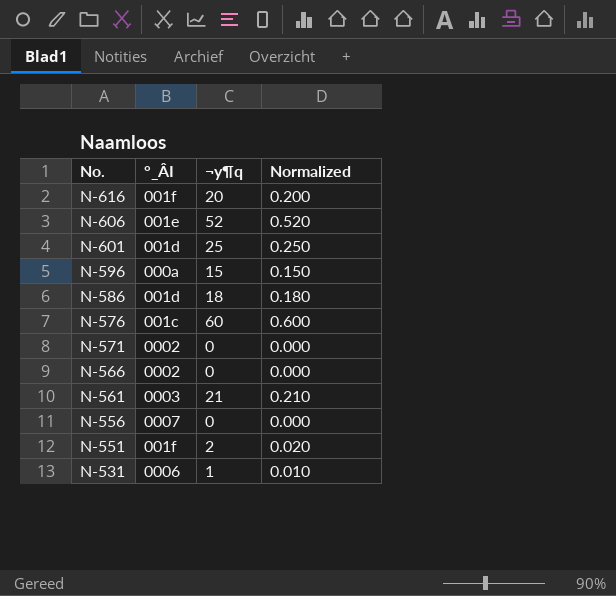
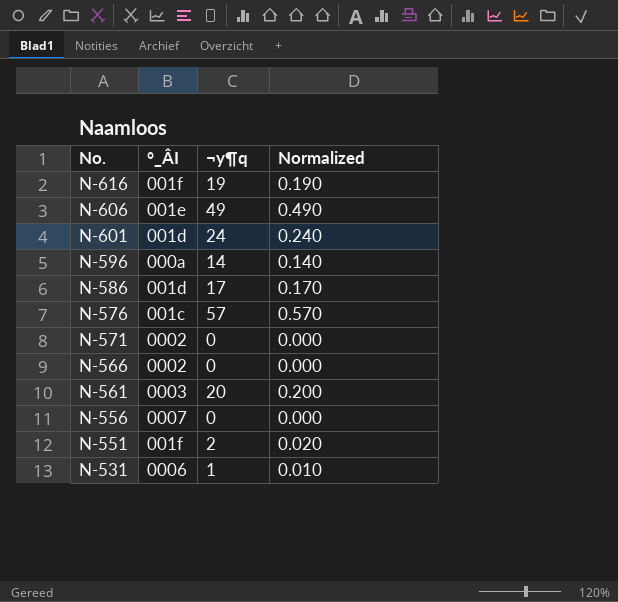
N-616 | ¬y¶q: 20 -> 19
N-616 | Normalized: 0.200 -> 0.190
N-606 | ¬y¶q: 52 -> 49
N-606 | Normalized: 0.520 -> 0.490
N-601 | ¬y¶q: 25 -> 24
N-601 | Normalized: 0.250 -> 0.240
N-596 | ¬y¶q: 15 -> 14
N-596 | Normalized: 0.150 -> 0.140
N-586 | ¬y¶q: 18 -> 17
N-586 | Normalized: 0.180 -> 0.170
N-576 | ¬y¶q: 60 -> 57
N-576 | Normalized: 0.600 -> 0.570
N-561 | ¬y¶q: 21 -> 20
N-561 | Normalized: 0.210 -> 0.200

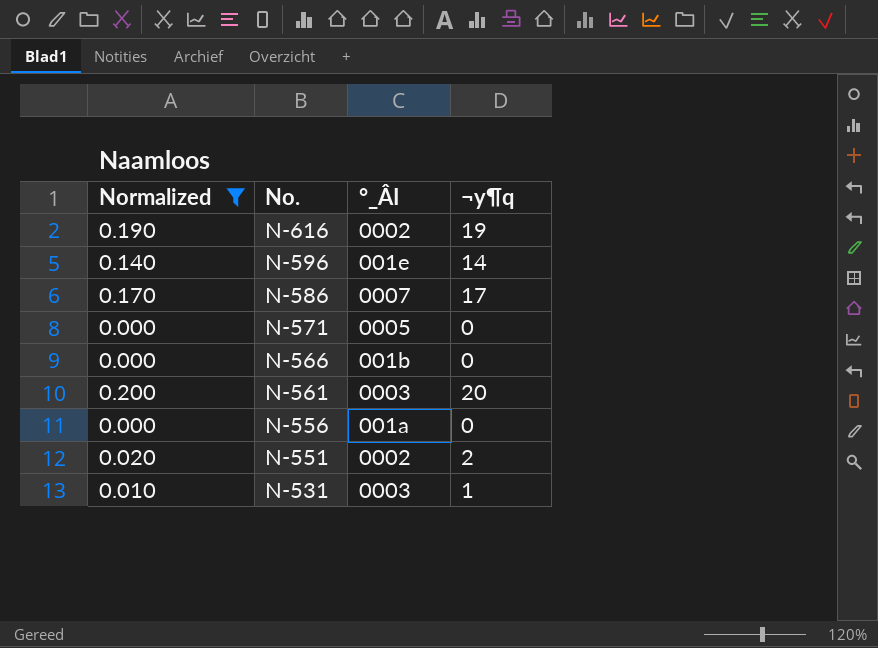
filter: none -> Normalized <= 0.200
column Normalized | position: 4 -> 1
N-616 | °_ÂI: 001f -> 0002
N-596 | °_ÂI: 000a -> 001e
N-586 | °_ÂI: 001d -> 0007
N-571 | °_ÂI: 0002 -> 0005
N-566 | °_ÂI: 0002 -> 001b
N-556 | °_ÂI: 0007 -> 001a
N-551 | °_ÂI: 001f -> 0002
N-531 | °_ÂI: 0006 -> 0003

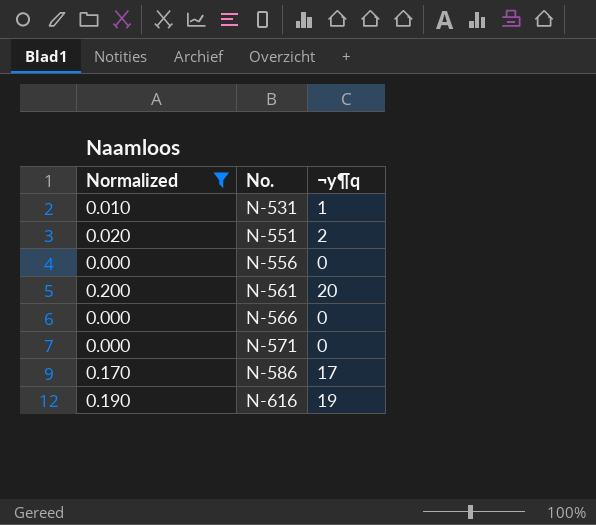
row order: No. descending -> No. ascending
column °_ÂI | position: 3 -> none
row N-596: 0.140 | 001e | 14 -> none

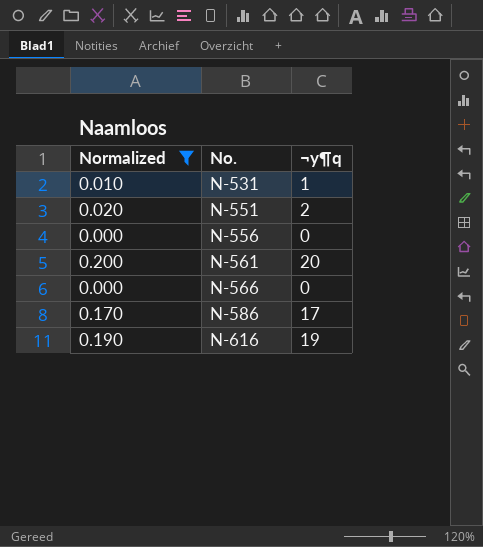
row N-571: 0.000 | 0 -> none

